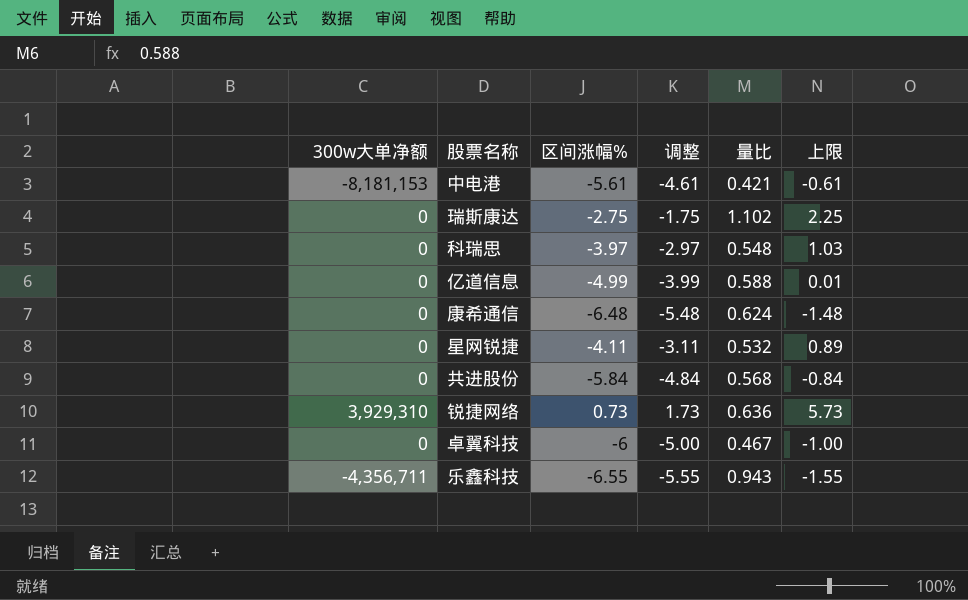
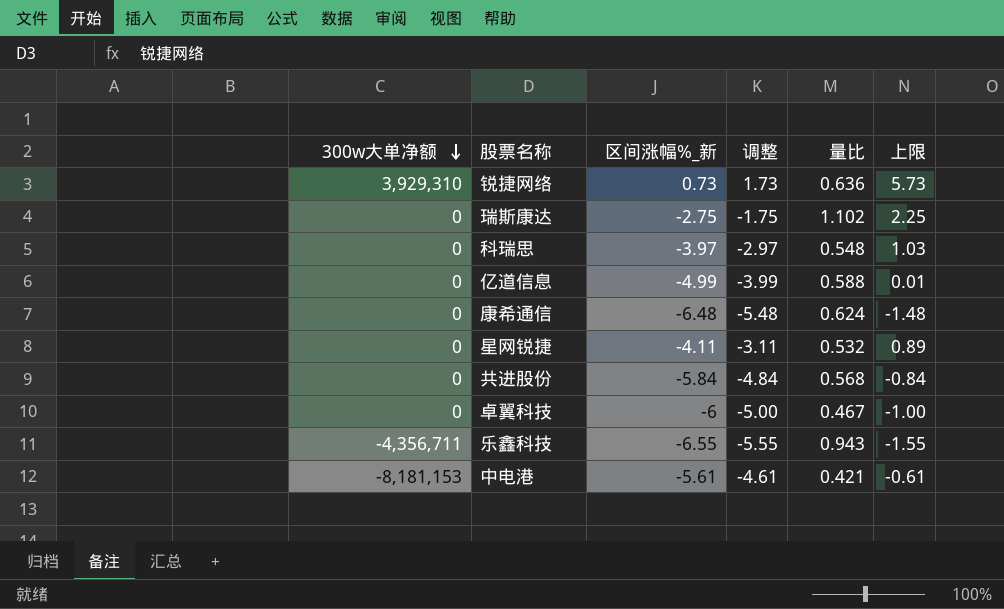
row order: none -> 300w大单净额 descending
column name: 区间涨幅% -> 区间涨幅%_新

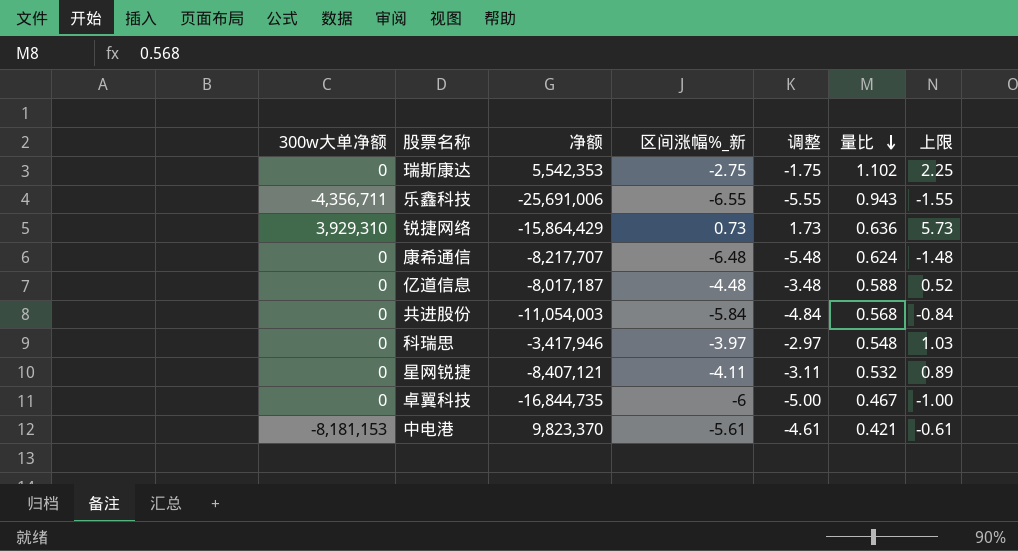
row order: 300w大单净额 descending -> 量比 descending
column 净额 | position: none -> 3
亿道信息 | 区间涨幅%_新: -4.99 -> -4.48
亿道信息 | 调整: -3.99 -> -3.48
亿道信息 | 上限: 0.01 -> 0.52

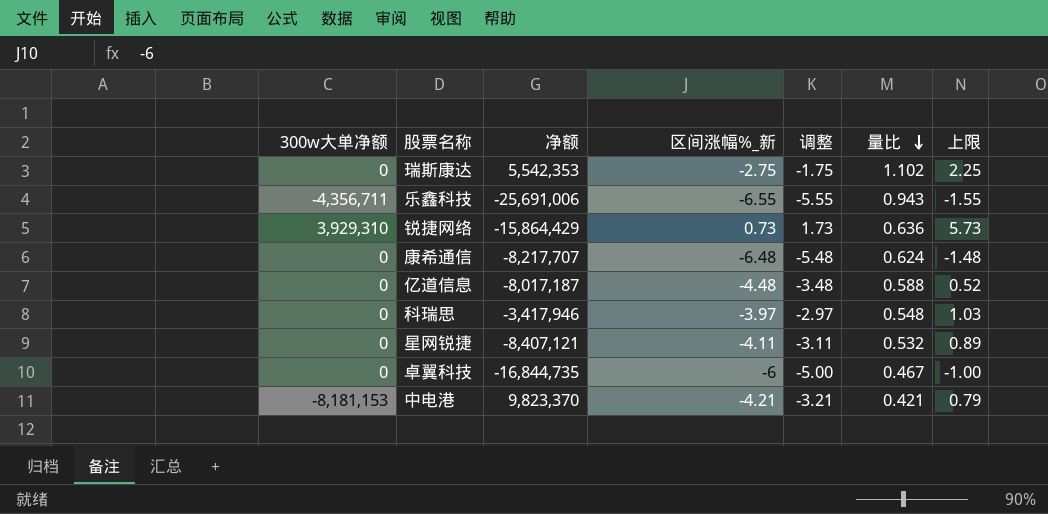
row 共进股份: 0 | -11,054,003 | -5.84 | -4.84 | 0.568 | -0.84 -> none
中电港 | 区间涨幅%_新: -5.61 -> -4.21
中电港 | 调整: -4.61 -> -3.21
中电港 | 上限: -0.61 -> 0.79

